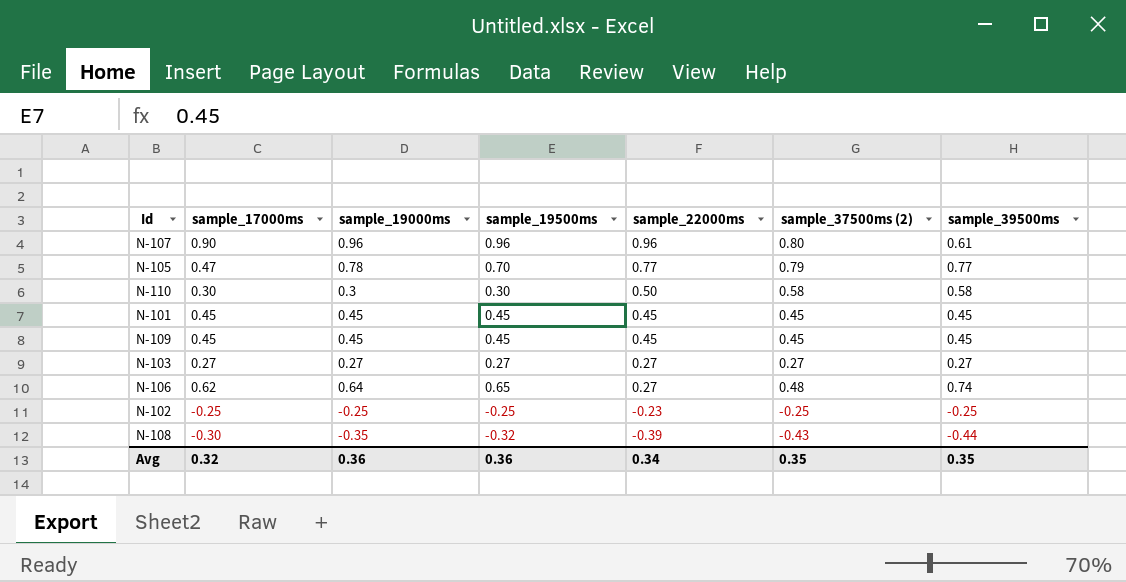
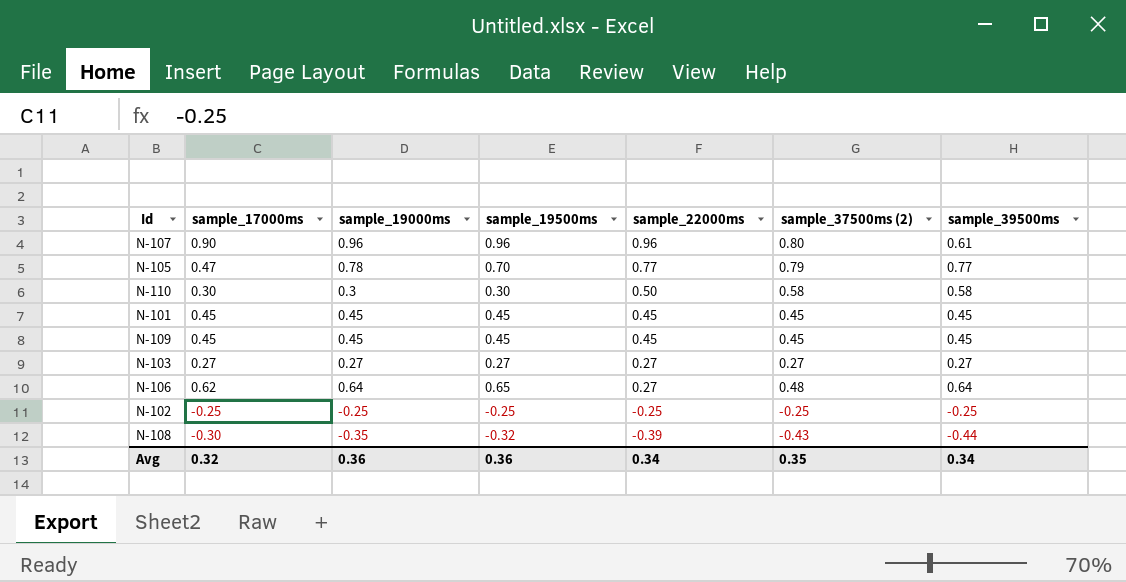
N-106 | sample_39500ms: 0.74 -> 0.64
N-102 | sample_22000ms: -0.23 -> -0.25
Avg | sample_39500ms: 0.35 -> 0.34

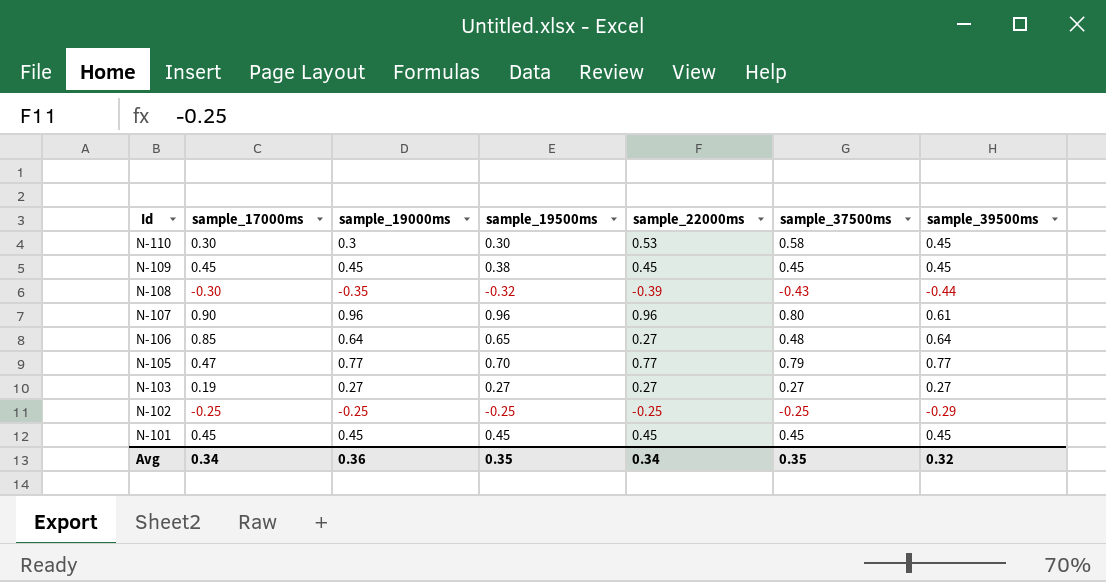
row order: sample_22000ms descending -> Id descending
column name: sample_37500ms (2) -> sample_37500ms
N-110 | sample_22000ms: 0.50 -> 0.53
N-110 | sample_39500ms: 0.58 -> 0.45
N-109 | sample_19500ms: 0.45 -> 0.38
N-106 | sample_17000ms: 0.62 -> 0.85
N-105 | sample_19000ms: 0.78 -> 0.77
N-103 | sample_17000ms: 0.27 -> 0.19
N-102 | sample_39500ms: -0.25 -> -0.29
Avg | sample_17000ms: 0.32 -> 0.34
Avg | sample_19500ms: 0.36 -> 0.35
Avg | sample_39500ms: 0.34 -> 0.32

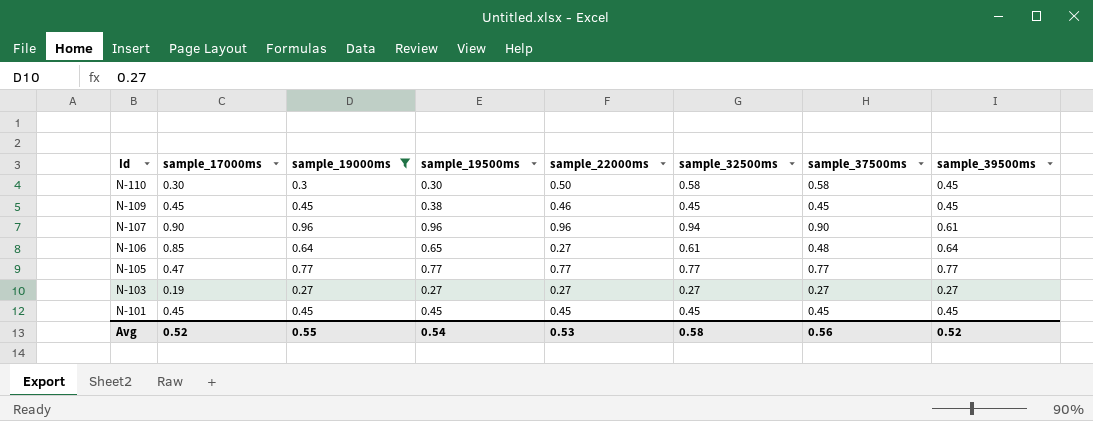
filter: none -> sample_19000ms >= 0.27
column sample_32500ms | position: none -> 6
N-110 | sample_22000ms: 0.53 -> 0.50
N-109 | sample_22000ms: 0.45 -> 0.46
N-107 | sample_37500ms: 0.80 -> 0.90
N-105 | sample_19500ms: 0.70 -> 0.77
N-105 | sample_37500ms: 0.79 -> 0.77
Avg | sample_17000ms: 0.34 -> 0.52
Avg | sample_19000ms: 0.36 -> 0.55
Avg | sample_19500ms: 0.35 -> 0.54
Avg | sample_22000ms: 0.34 -> 0.53
Avg | sample_37500ms: 0.35 -> 0.56
Avg | sample_39500ms: 0.32 -> 0.52

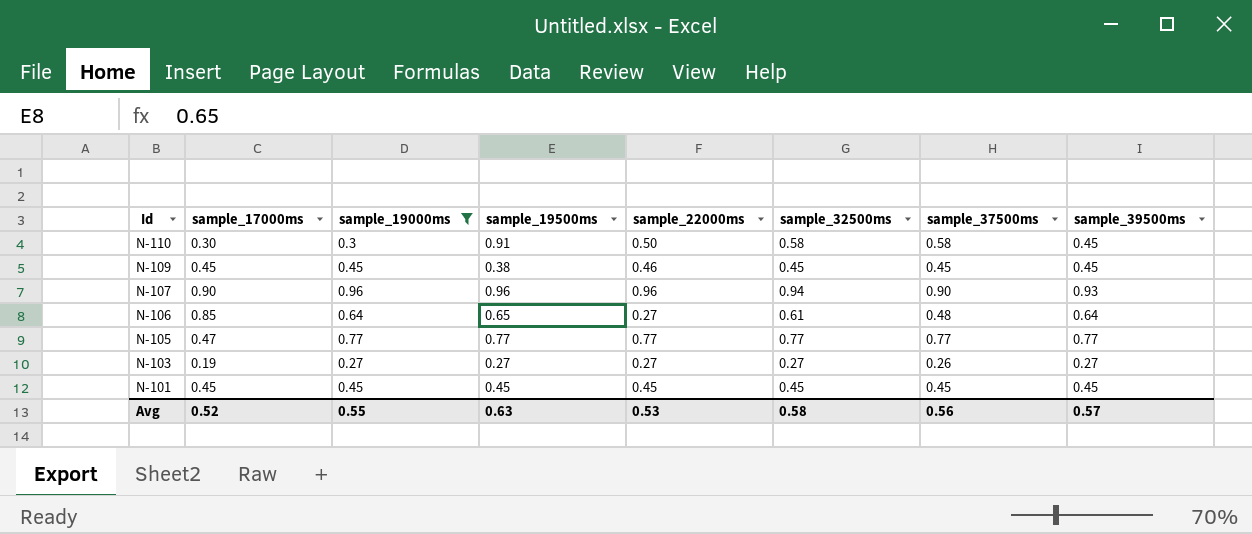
N-110 | sample_19500ms: 0.30 -> 0.91
N-107 | sample_39500ms: 0.61 -> 0.93
N-103 | sample_37500ms: 0.27 -> 0.26
Avg | sample_19500ms: 0.54 -> 0.63
Avg | sample_39500ms: 0.52 -> 0.57

